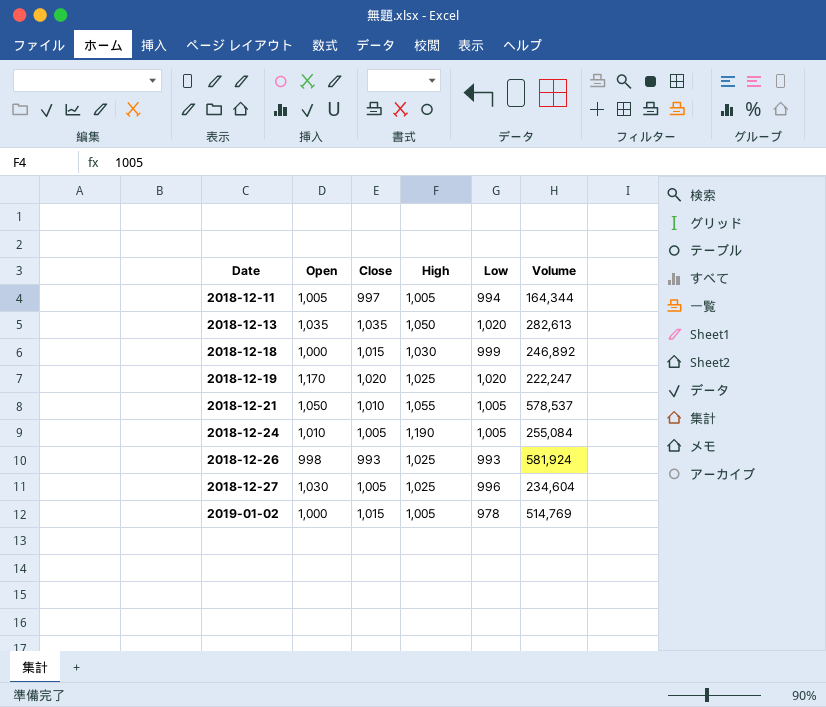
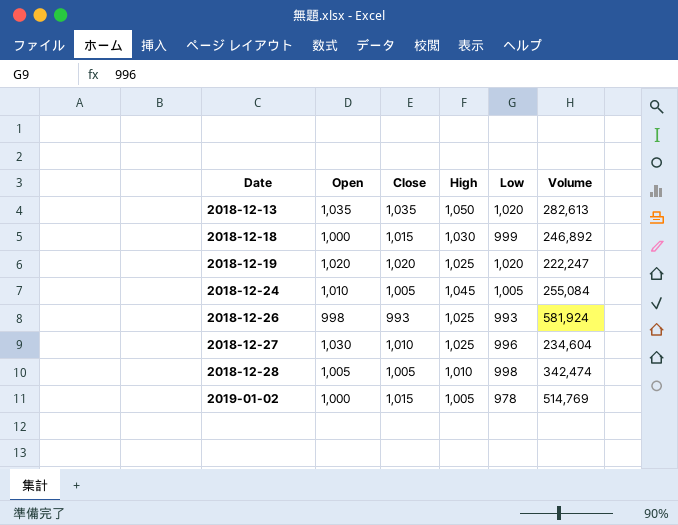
row 2018-12-11: 1,005 | 997 | 1,005 | 994 | 164,344 -> none
row 2018-12-21: 1,050 | 1,010 | 1,055 | 1,005 | 578,537 -> none
2018-12-19 | Open: 1,170 -> 1,020
2018-12-24 | High: 1,190 -> 1,045
2018-12-27 | Close: 1,005 -> 1,010
row 2018-12-28: none -> 1,005 | 1,005 | 1,010 | 998 | 342,474

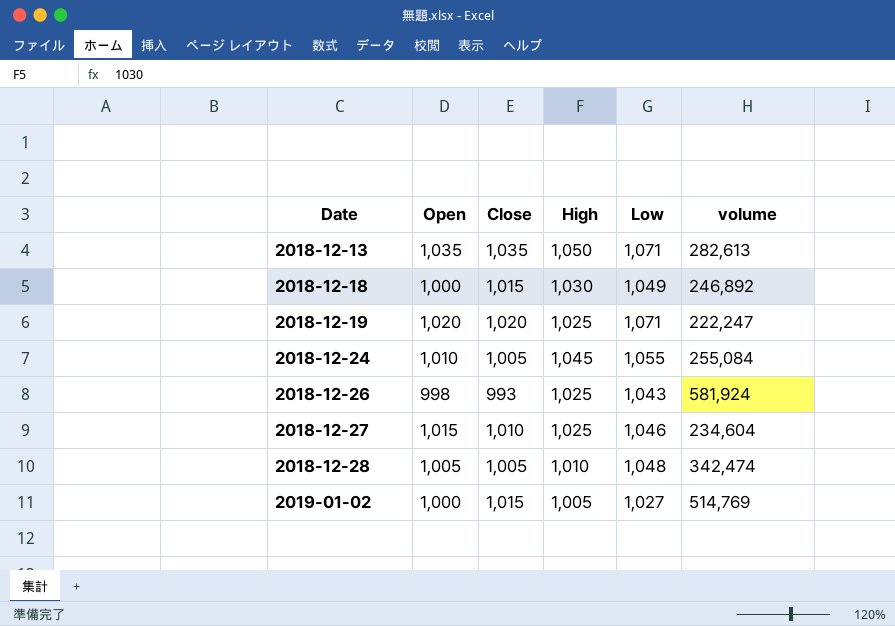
column name: Volume -> volume
2018-12-13 | Low: 1,020 -> 1,071
2018-12-18 | Low: 999 -> 1,049
2018-12-19 | Low: 1,020 -> 1,071
2018-12-24 | Low: 1,005 -> 1,055
2018-12-26 | Low: 993 -> 1,043
2018-12-27 | Open: 1,030 -> 1,015
2018-12-27 | Low: 996 -> 1,046
2018-12-28 | Low: 998 -> 1,048
2019-01-02 | Low: 978 -> 1,027

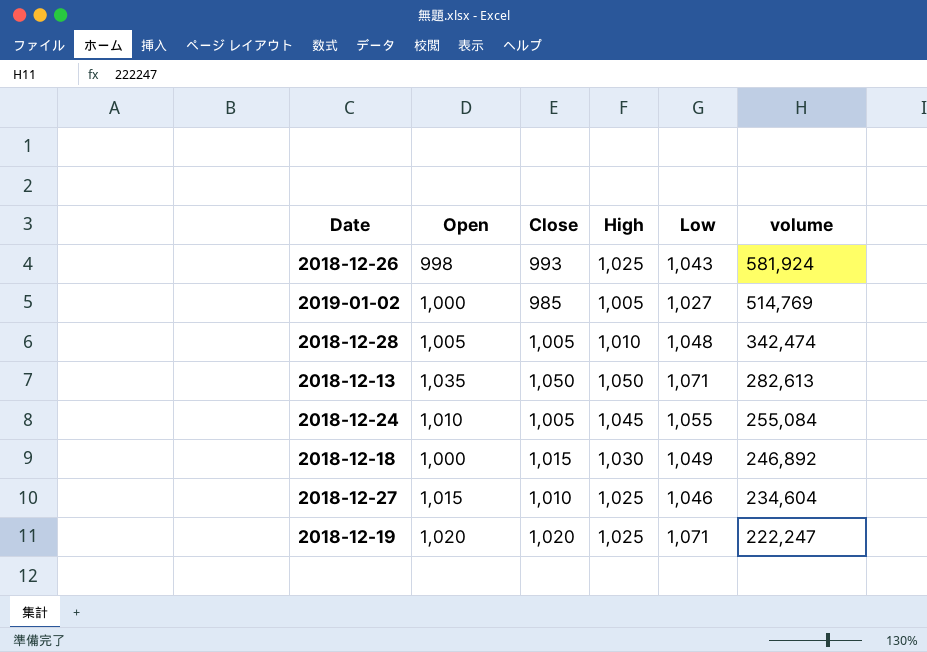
row order: Date ascending -> volume descending
2019-01-02 | Close: 1,015 -> 985
2018-12-13 | Close: 1,035 -> 1,050

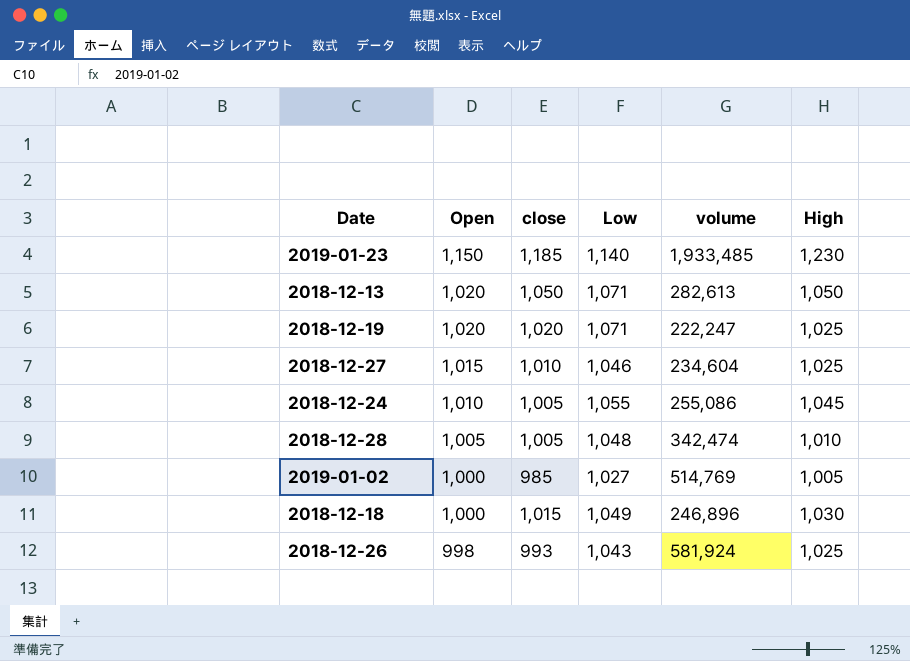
row order: volume descending -> Open descending
column name: Close -> close
column High | position: 4 -> 6
row 2019-01-23: none -> 1,150 | 1,185 | 1,140 | 1,933,485 | 1,230
2018-12-13 | Open: 1,035 -> 1,020
2018-12-24 | volume: 255,084 -> 255,086
2018-12-18 | volume: 246,892 -> 246,896

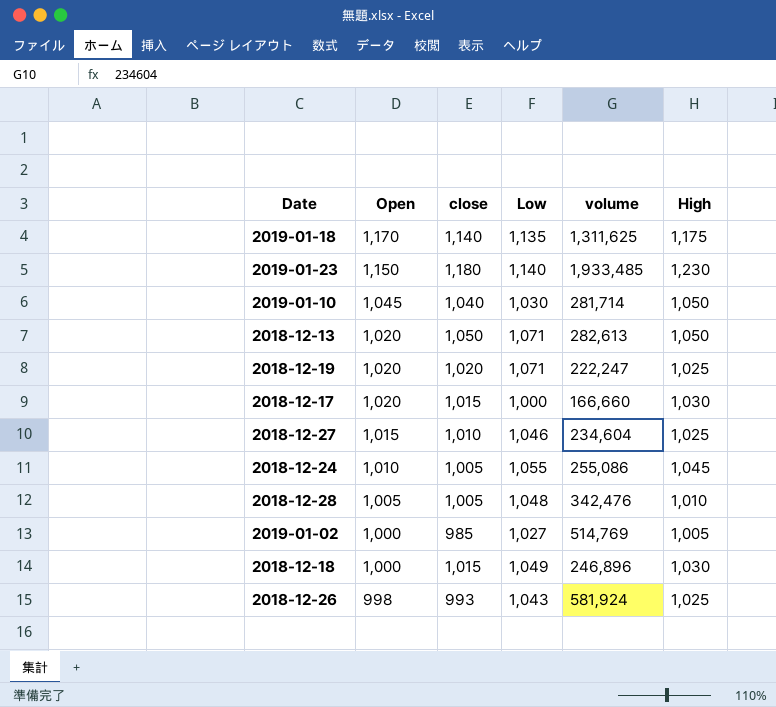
row 2019-01-18: none -> 1,170 | 1,140 | 1,135 | 1,311,625 | 1,175
2019-01-23 | close: 1,185 -> 1,180
row 2019-01-10: none -> 1,045 | 1,040 | 1,030 | 281,714 | 1,050
row 2018-12-17: none -> 1,020 | 1,015 | 1,000 | 166,660 | 1,030
2018-12-28 | volume: 342,474 -> 342,476

